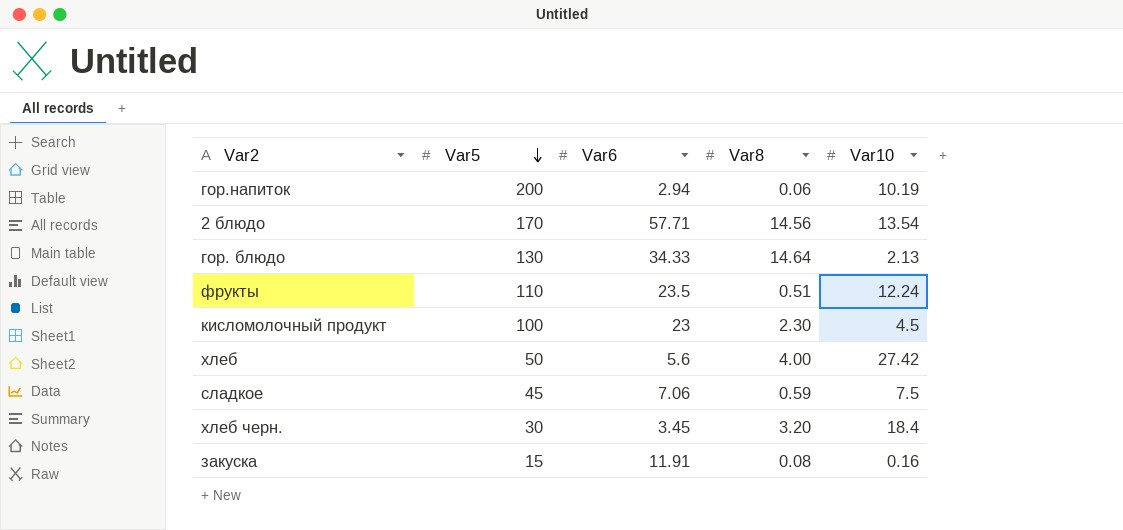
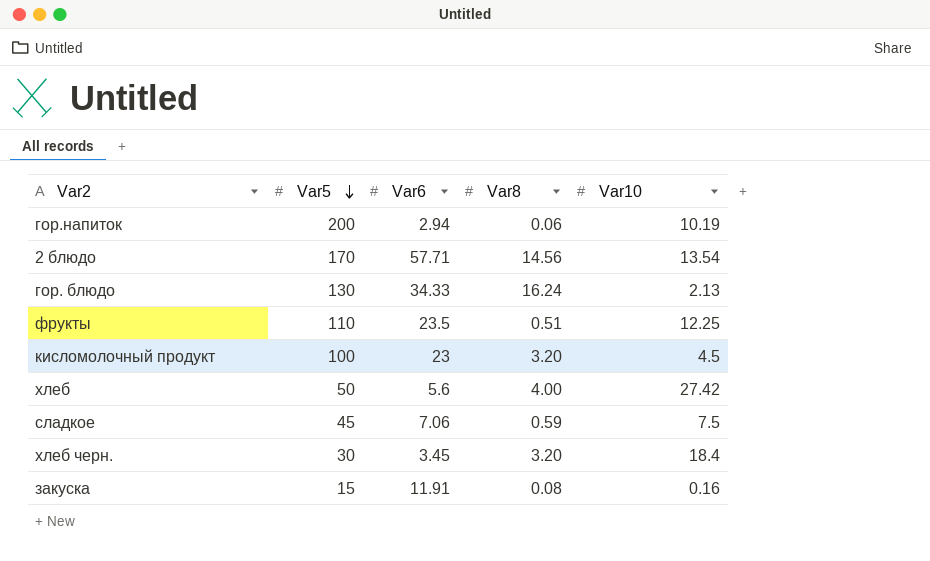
гор. блюдо | Var8: 14.64 -> 16.24
фрукты | Var10: 12.24 -> 12.25
кисломолочный продукт | Var8: 2.30 -> 3.20

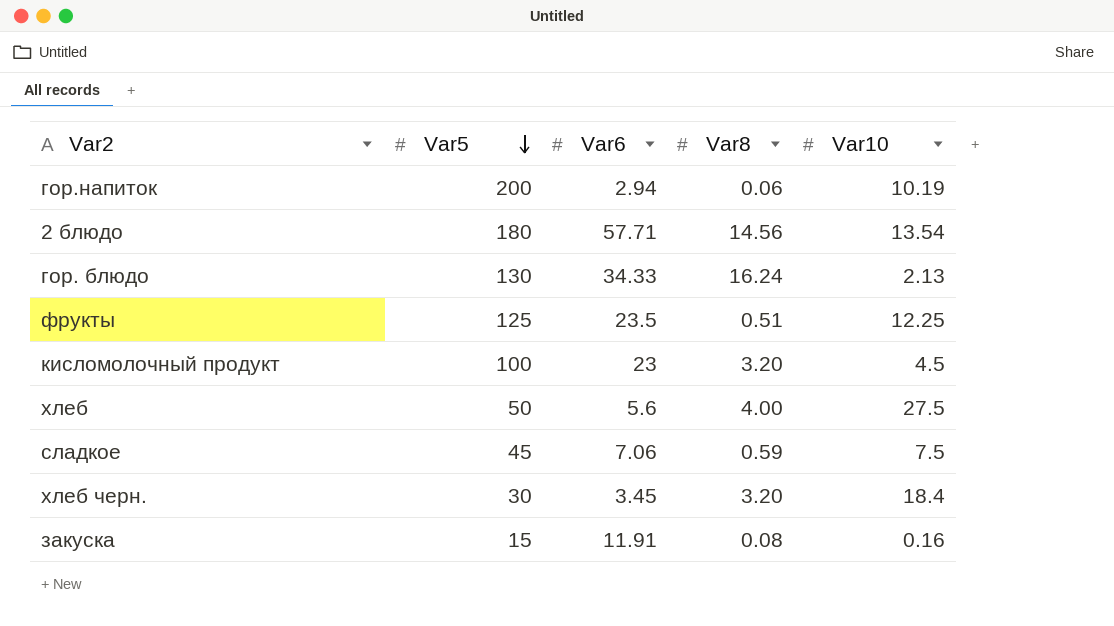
2 блюдо | Var5: 170 -> 180
фрукты | Var5: 110 -> 125
хлеб | Var10: 27.42 -> 27.5

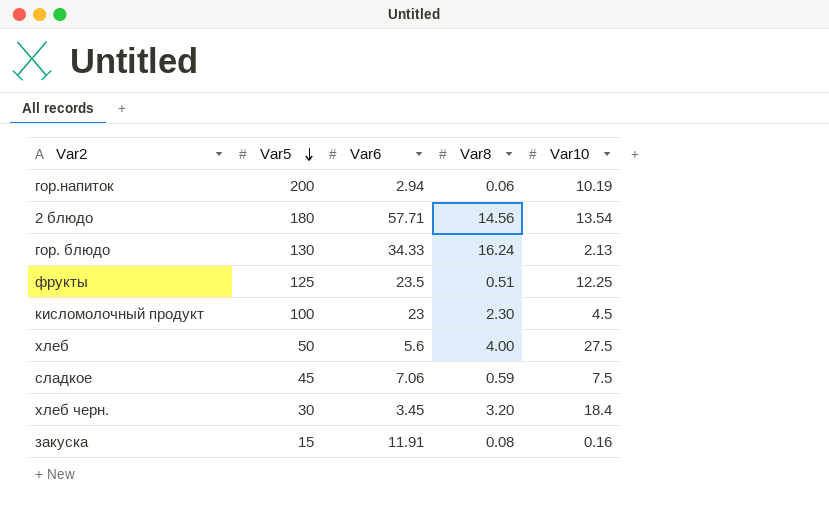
кисломолочный продукт | Var8: 3.20 -> 2.30

